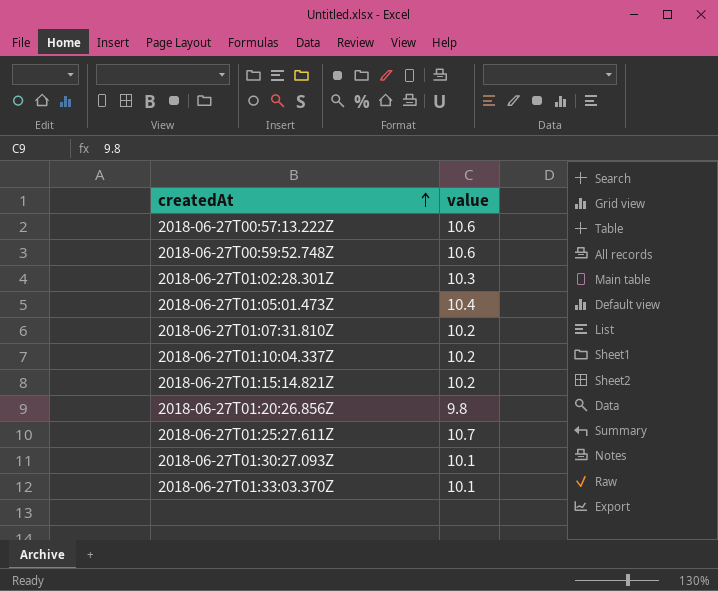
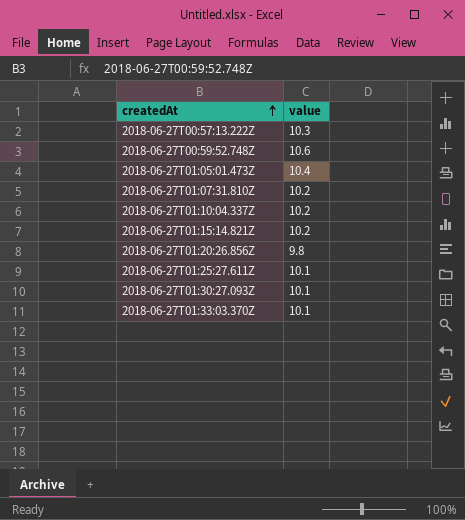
row 2018-06-27T01:02:28.301Z: 10.3 -> none
2018-06-27T00:57:13.222Z | value: 10.6 -> 10.3
2018-06-27T01:25:27.611Z | value: 10.7 -> 10.1

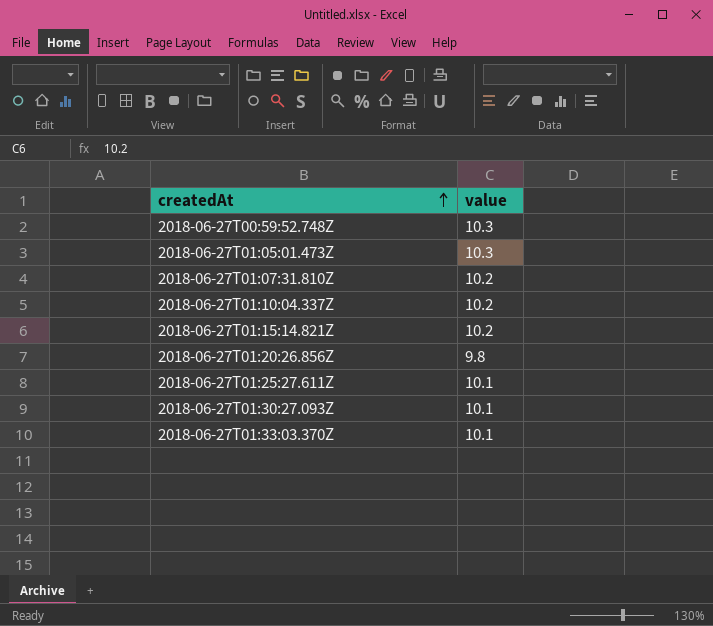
row 2018-06-27T00:57:13.222Z: 10.3 -> none
2018-06-27T00:59:52.748Z | value: 10.6 -> 10.3
2018-06-27T01:05:01.473Z | value: 10.4 -> 10.3

